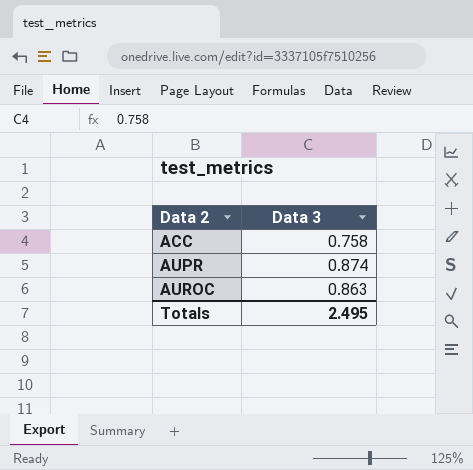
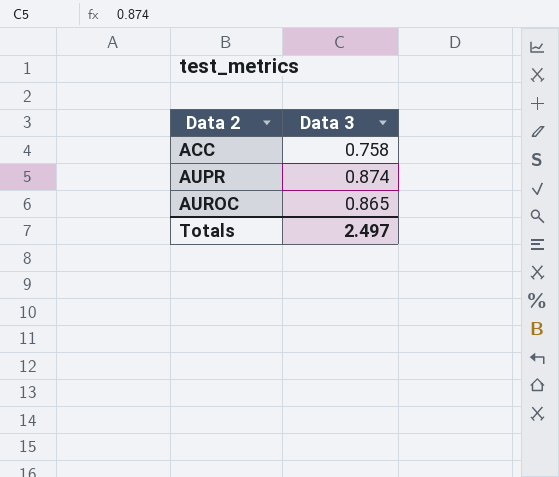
AUROC | Data 3: 0.863 -> 0.865
Totals | Data 3: 2.495 -> 2.497

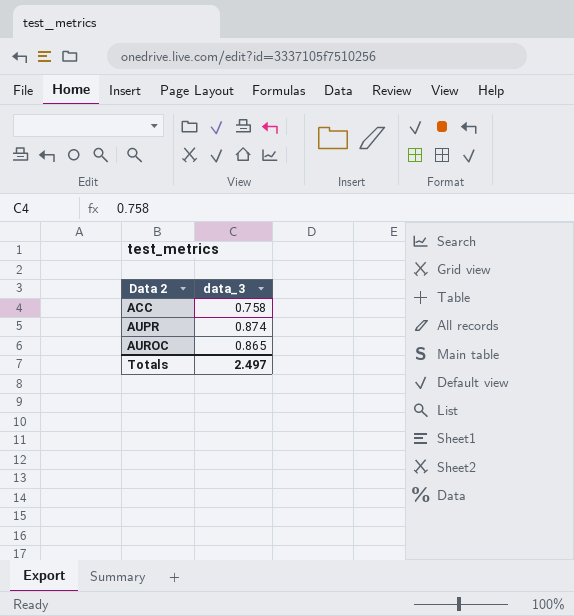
column name: Data 3 -> data_3

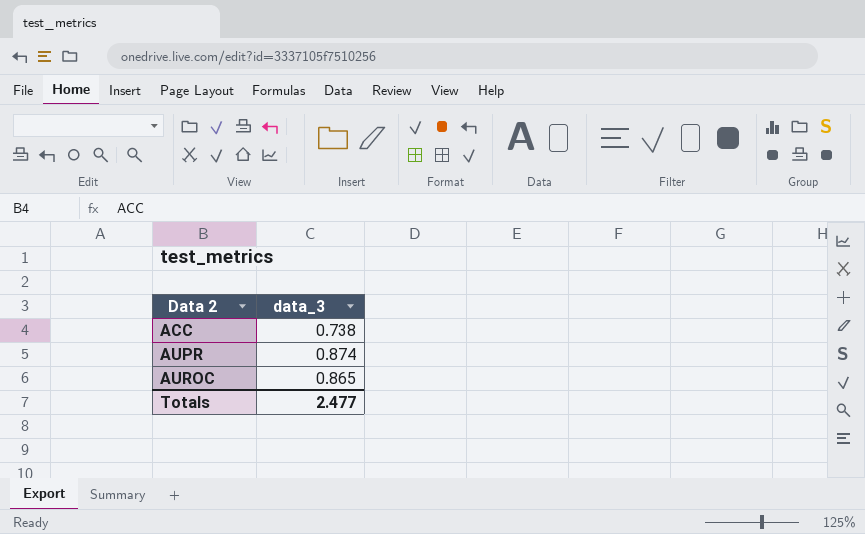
ACC | data_3: 0.758 -> 0.738
Totals | data_3: 2.497 -> 2.477

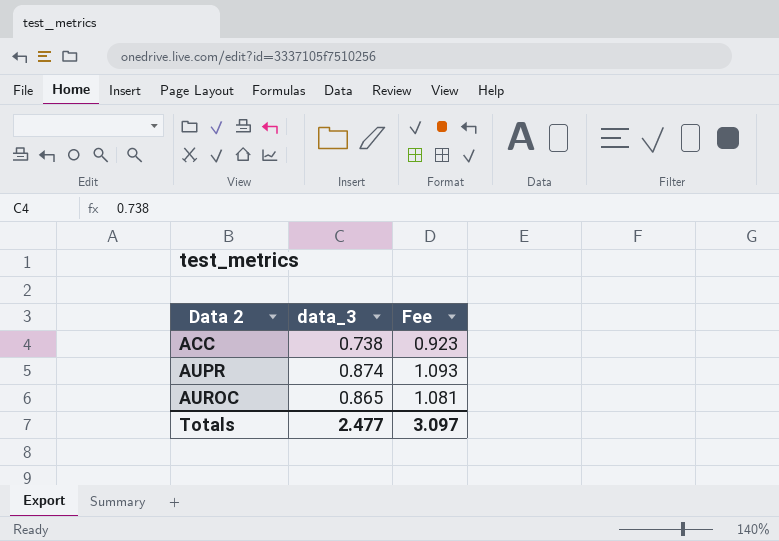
column Fee | formula: none -> [data_3] * 1.25

